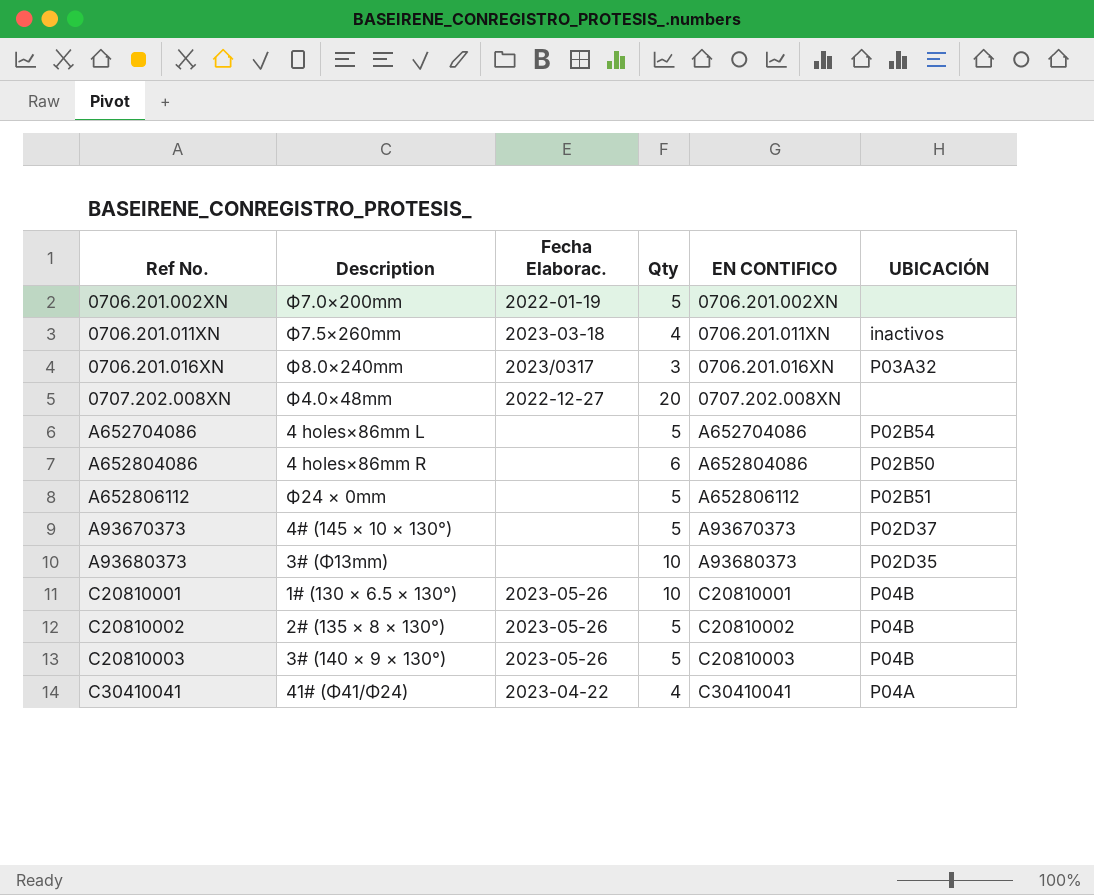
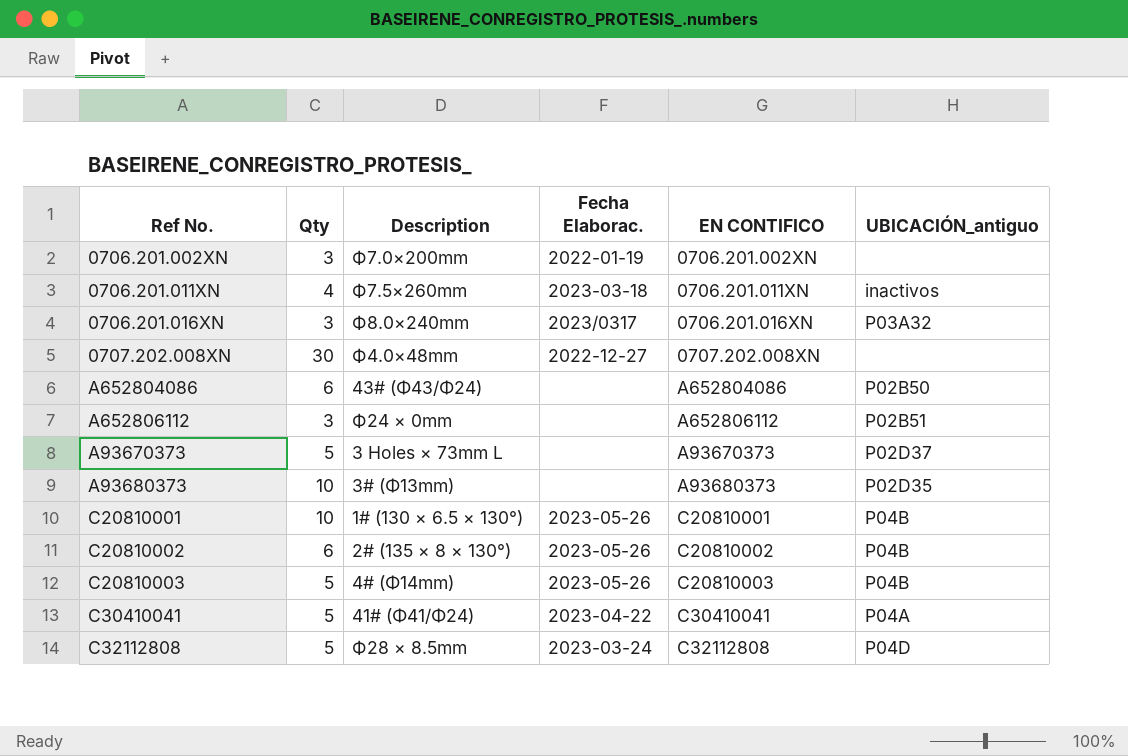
column Qty | position: 4 -> 2
column name: UBICACIÓN -> UBICACIÓN_antiguo
row A652704086: 4 holes×86mm L | none | 5 | A652704086 | P02B54 -> none
0706.201.002XN | Qty: 5 -> 3
0707.202.008XN | Qty: 20 -> 30
A652804086 | Description: 4 holes×86mm R -> 43# (Φ43/Φ24)
A652806112 | Qty: 5 -> 3
A93670373 | Description: 4# (145 × 10 × 130°) -> 3 Holes × 73mm L
C20810002 | Qty: 5 -> 6
C20810003 | Description: 3# (140 × 9 × 130°) -> 4# (Φ14mm)
C30410041 | Qty: 4 -> 5
row C32112808: none -> 5 | Ф28 × 8.5mm | 2023-03-24 | C32112808 | P04D

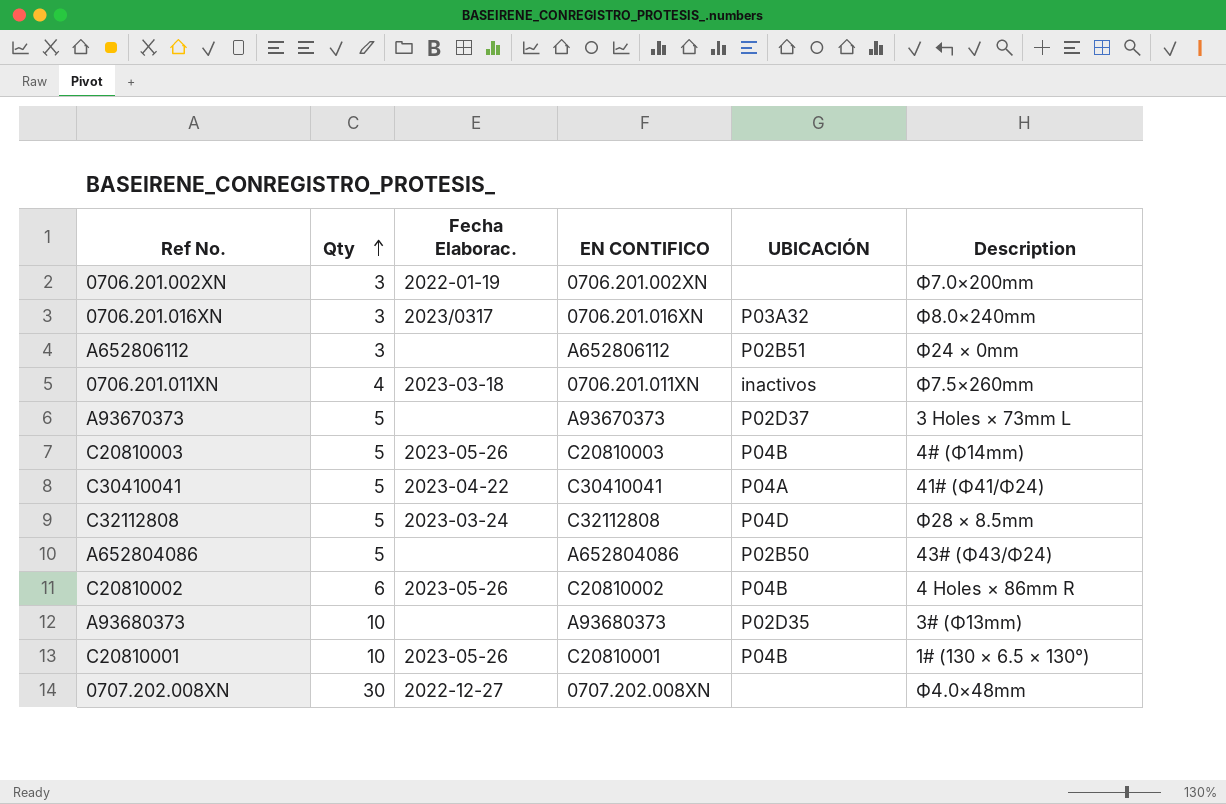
row order: none -> Qty ascending
column name: UBICACIÓN_antiguo -> UBICACIÓN
column Description | position: 3 -> 6
A652804086 | Qty: 6 -> 5
C20810002 | Description: 2# (135 × 8 × 130°) -> 4 Holes × 86mm R

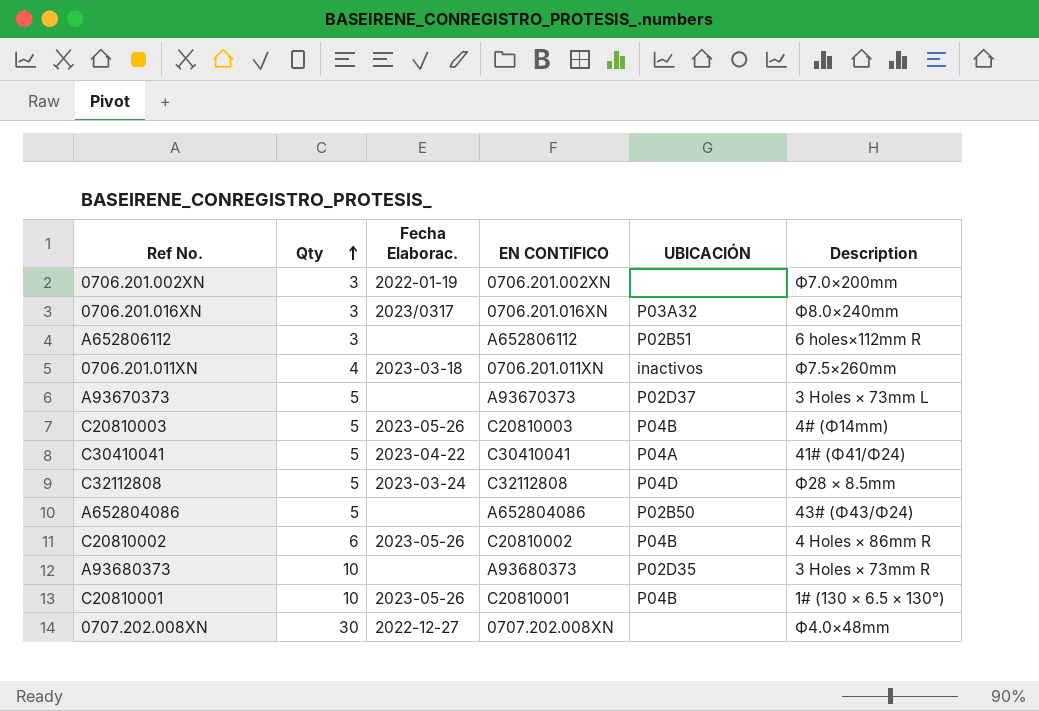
A652806112 | Description: Ф24 × 0mm -> 6 holes×112mm R
A93680373 | Description: 3# (Φ13mm) -> 3 Holes × 73mm R

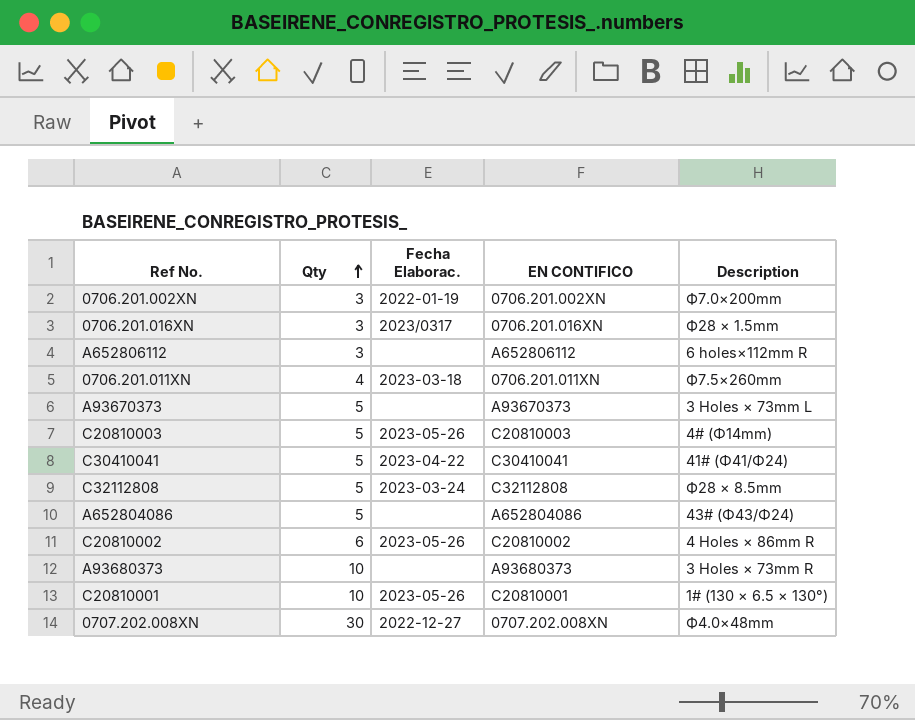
column UBICACIÓN | position: 5 -> none
0706.201.016XN | Description: Ф8.0×240mm -> Ф28 × 1.5mm

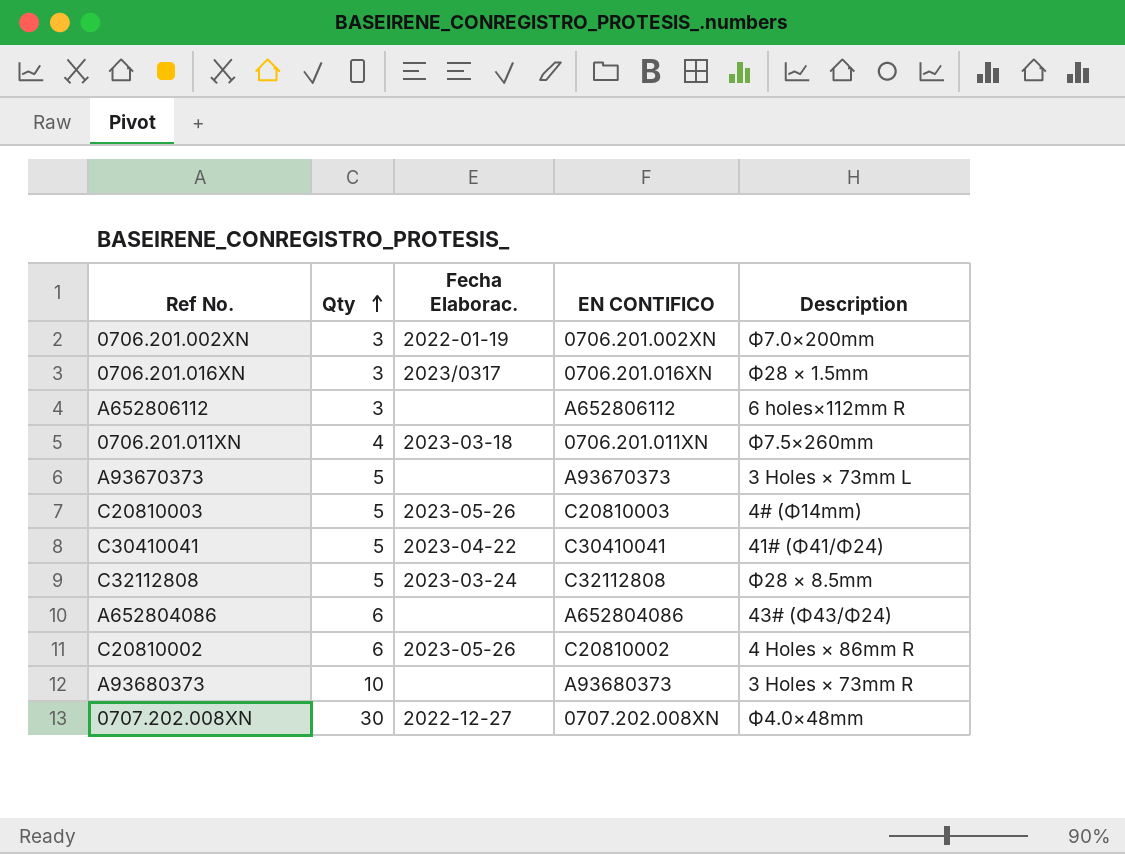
row C20810001: 10 | 2023-05-26 | C20810001 | 1# (130 × 6.5 × 130°) -> none
A652804086 | Qty: 5 -> 6

